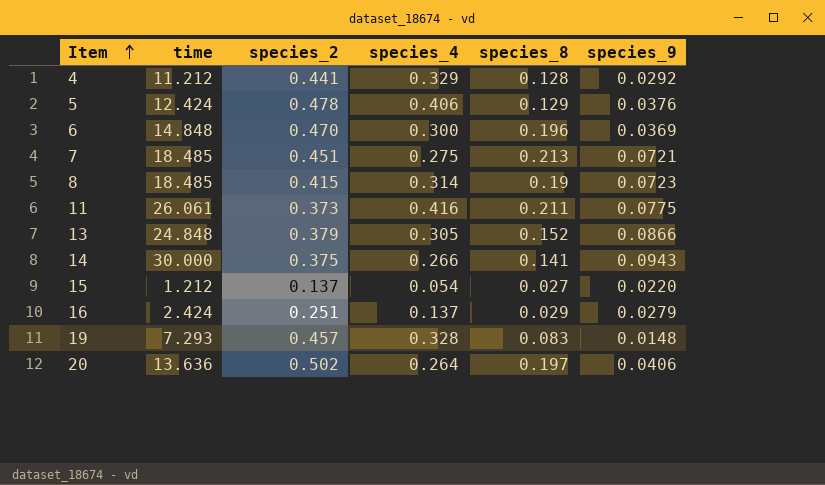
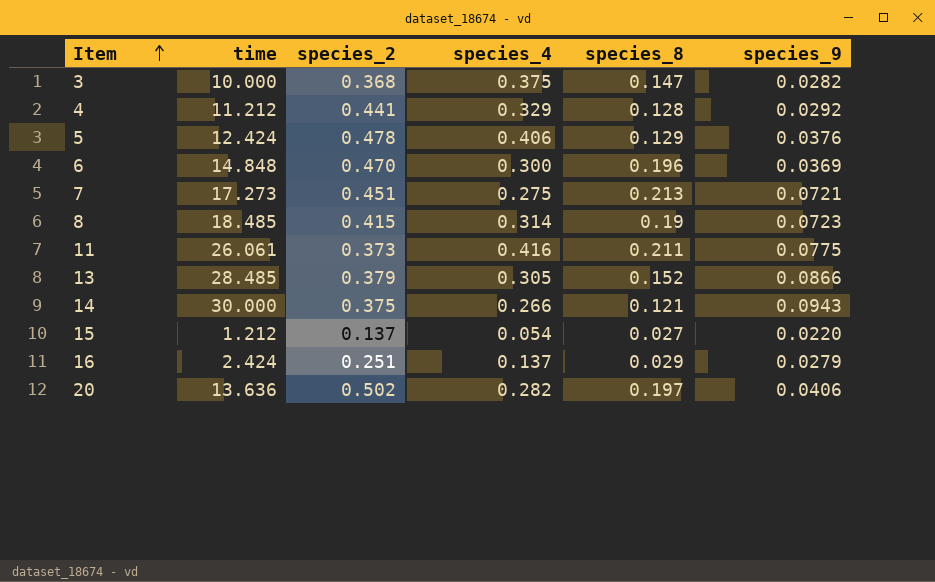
row 19: 7.293 | 0.457 | 0.328 | 0.083 | 0.0148 -> none
row 3: none -> 10.000 | 0.368 | 0.375 | 0.147 | 0.0282
7 | time: 18.485 -> 17.273
13 | time: 24.848 -> 28.485
14 | species_8: 0.141 -> 0.121
20 | species_4: 0.264 -> 0.282

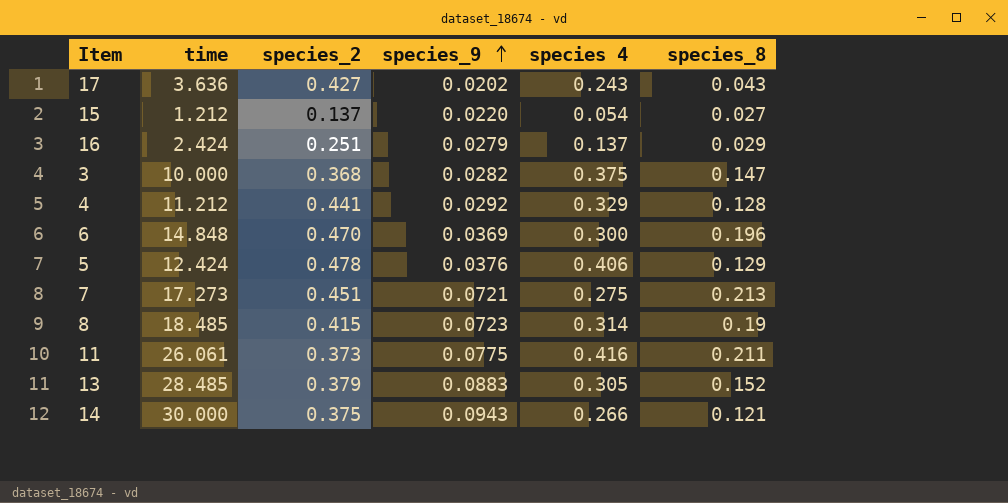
row order: Item ascending -> species_9 ascending
column species_9 | position: 6 -> 4
column name: species_4 -> species 4
row 20: 13.636 | 0.502 | 0.282 | 0.197 | 0.0406 -> none
row 17: none -> 3.636 | 0.427 | 0.0202 | 0.243 | 0.043
13 | species_9: 0.0866 -> 0.0883

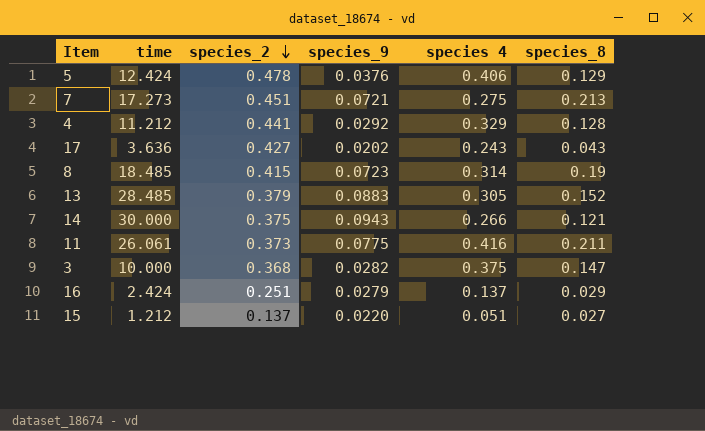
row order: species_9 ascending -> species_2 descending
row 6: 14.848 | 0.470 | 0.0369 | 0.300 | 0.196 -> none
15 | species 4: 0.054 -> 0.051

